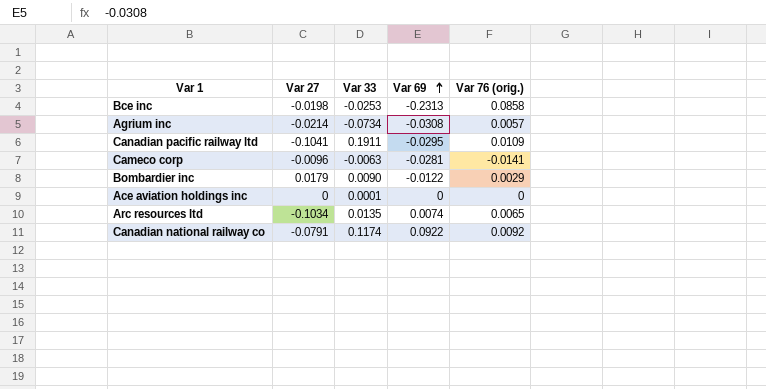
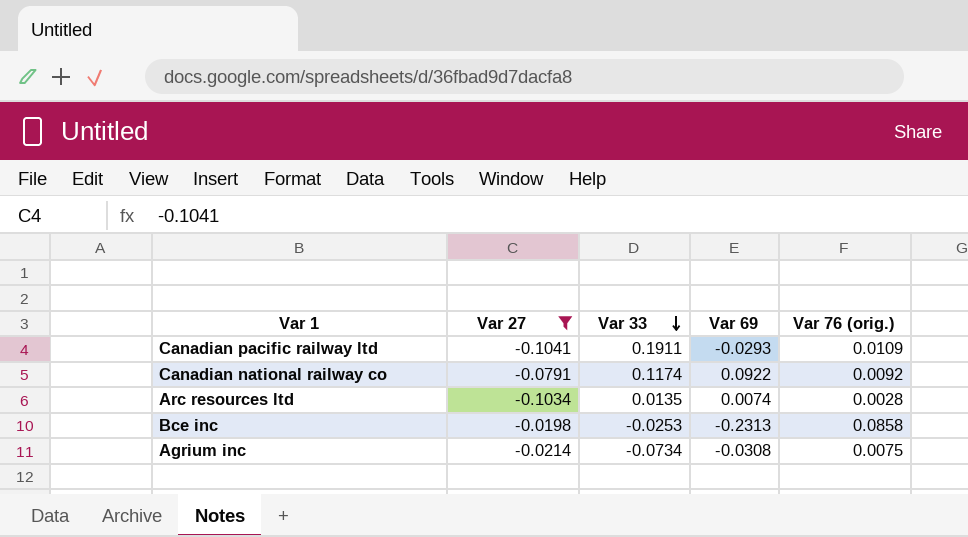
filter: none -> Var 27 <= -0.0198
row order: Var 69 ascending -> Var 33 descending
Canadian pacific railway ltd | Var 69: -0.0295 -> -0.0293
Arc resources ltd | Var 76 (orig.): 0.0065 -> 0.0028
Agrium inc | Var 76 (orig.): 0.0057 -> 0.0075

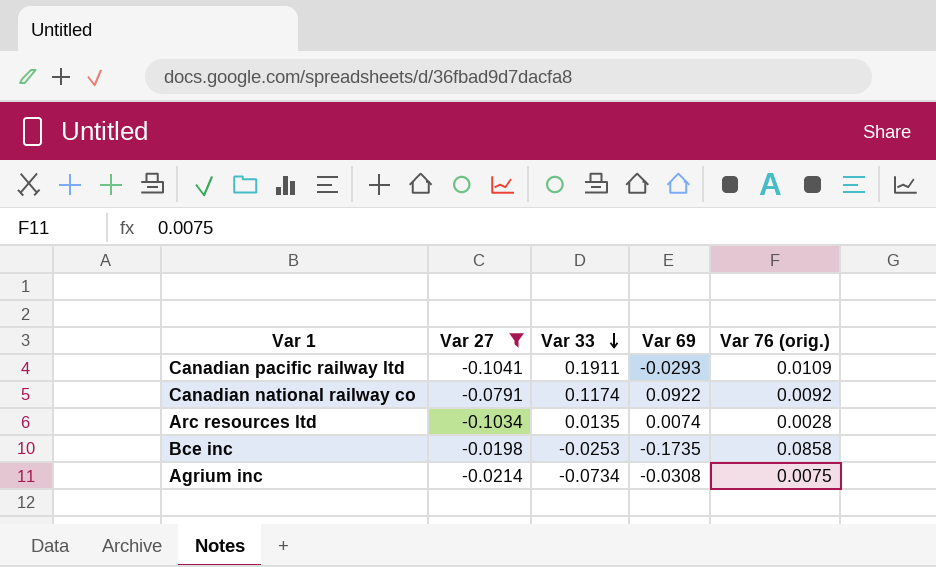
Bce inc | Var 69: -0.2313 -> -0.1735

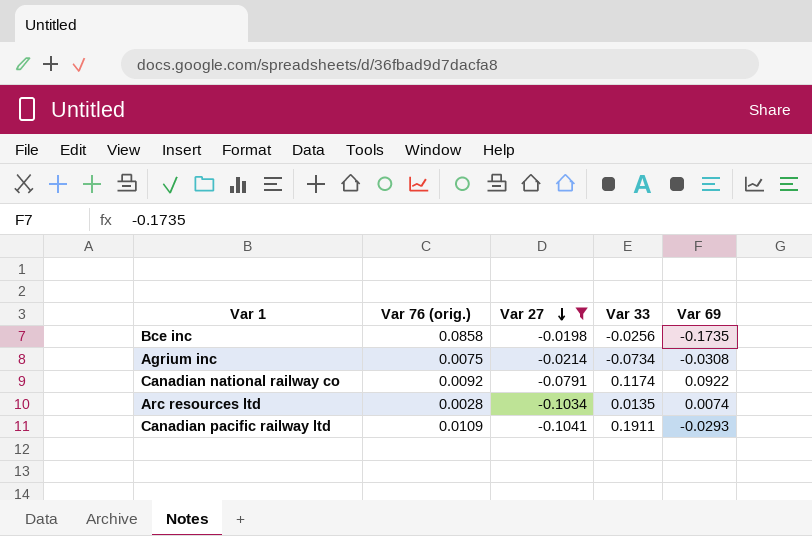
row order: Var 33 descending -> Var 27 descending
column Var 76 (orig.) | position: 5 -> 2
Bce inc | Var 33: -0.0253 -> -0.0256

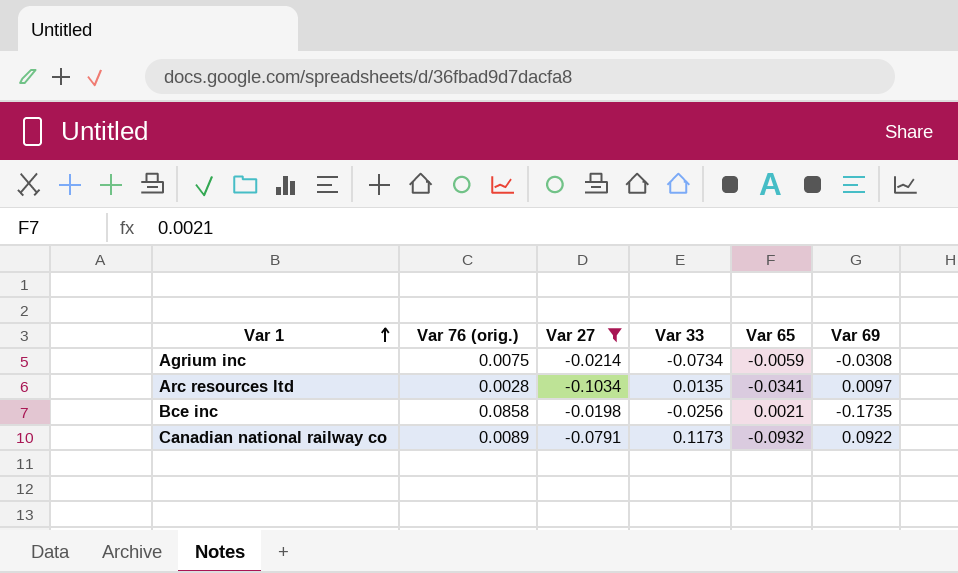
row order: Var 27 descending -> Var 1 ascending
column Var 65 | position: none -> 5
row Canadian pacific railway ltd: 0.0109 | -0.1041 | 0.1911 | -0.0293 -> none
Arc resources ltd | Var 69: 0.0074 -> 0.0097
Canadian national railway co | Var 76 (orig.): 0.0092 -> 0.0089
Canadian national railway co | Var 33: 0.1174 -> 0.1173

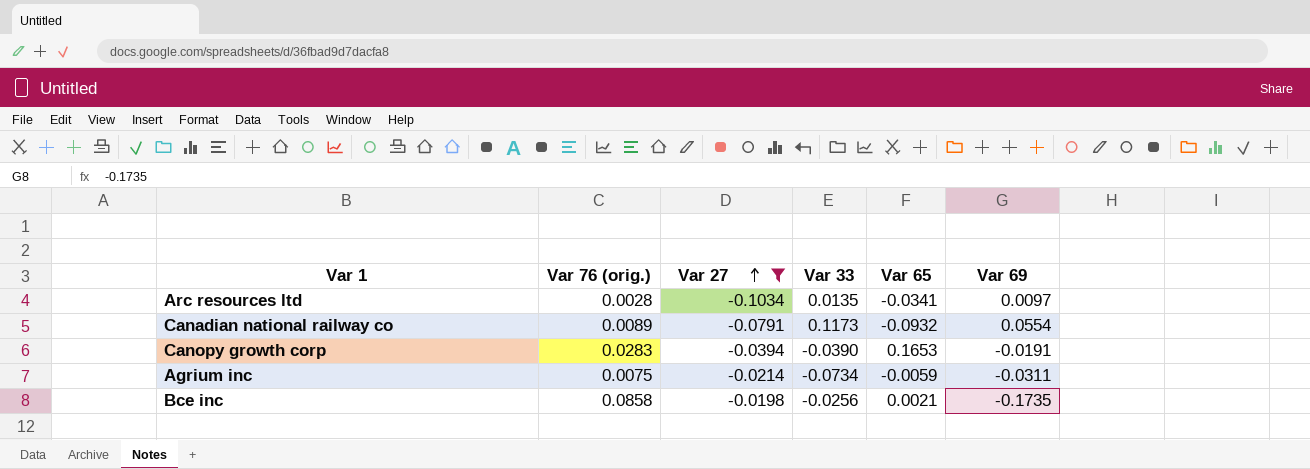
row order: Var 1 ascending -> Var 27 ascending
Canadian national railway co | Var 69: 0.0922 -> 0.0554
row Canopy growth corp: none -> 0.0283 | -0.0394 | -0.0390 | 0.1653 | -0.0191
Agrium inc | Var 69: -0.0308 -> -0.0311

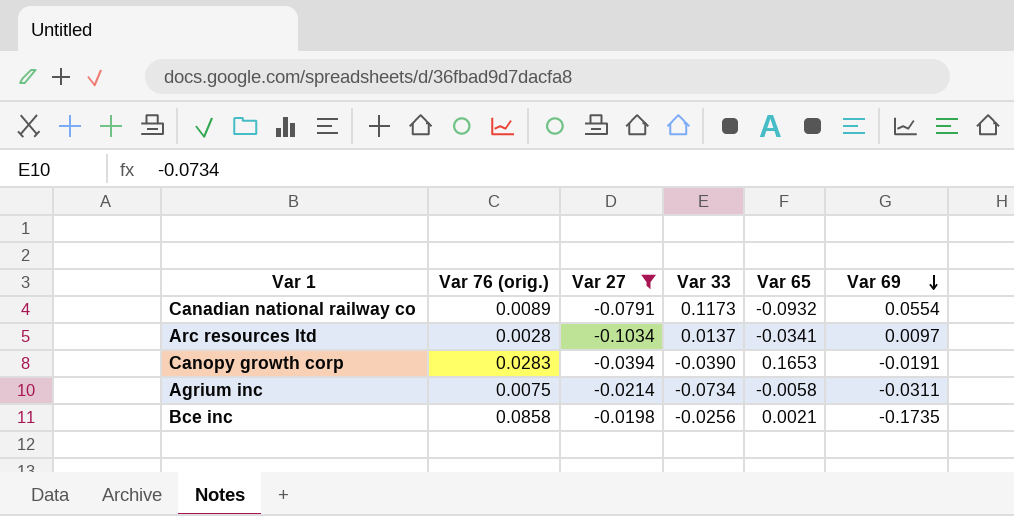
row order: Var 27 ascending -> Var 69 descending
Arc resources ltd | Var 33: 0.0135 -> 0.0137
Agrium inc | Var 65: -0.0059 -> -0.0058

